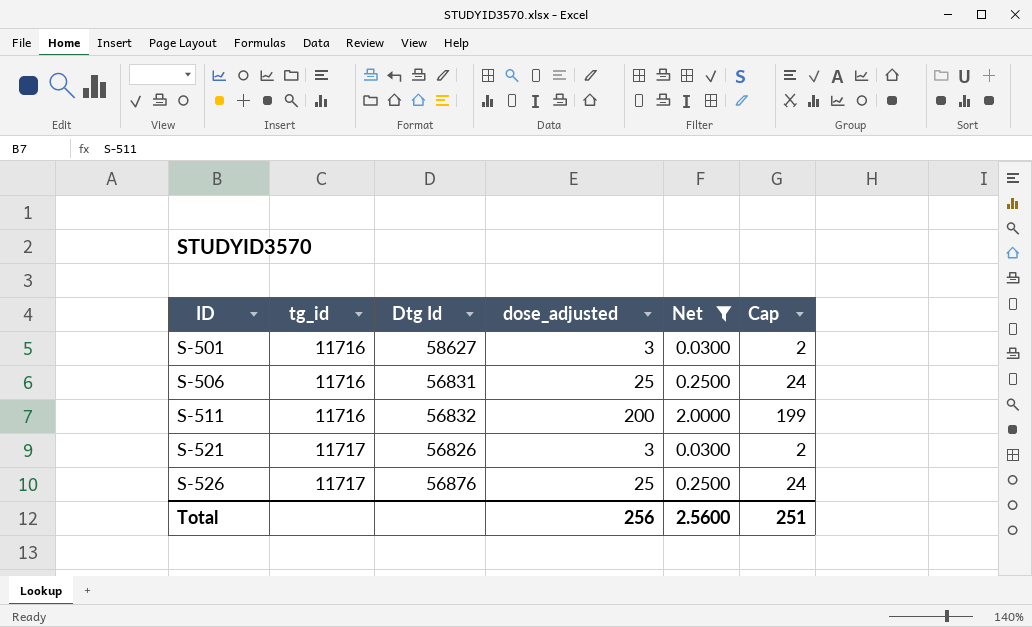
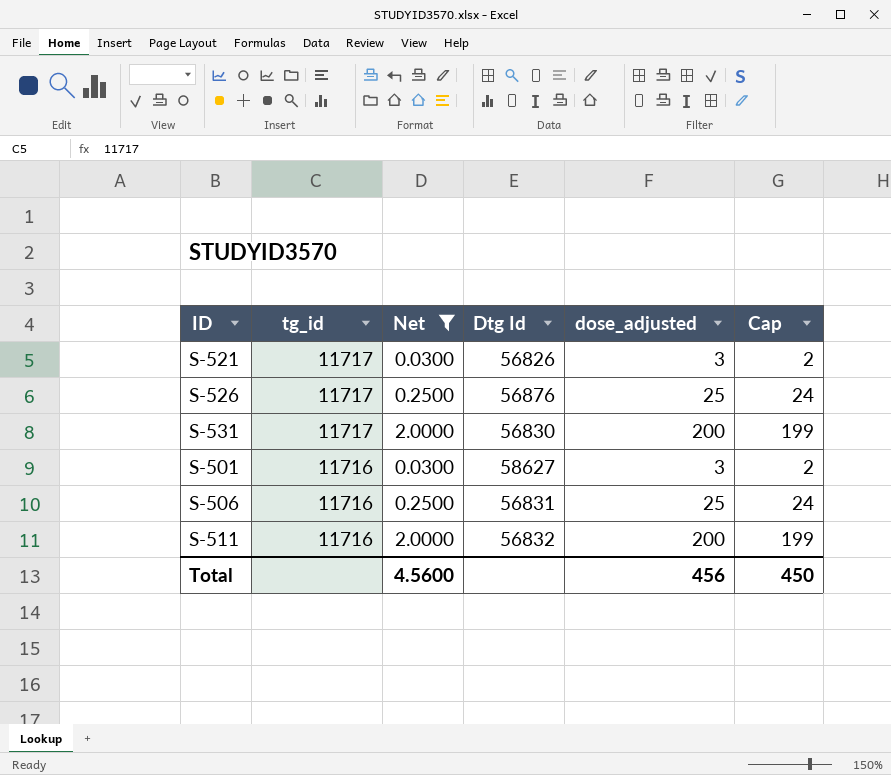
row order: ID ascending -> tg_id descending
column Net | position: 5 -> 3
row S-531: none -> 11717 | 2.0000 | 56830 | 200 | 199
Total | Net: 2.5600 -> 4.5600
Total | dose_adjusted: 256 -> 456
Total | Cap: 251 -> 450

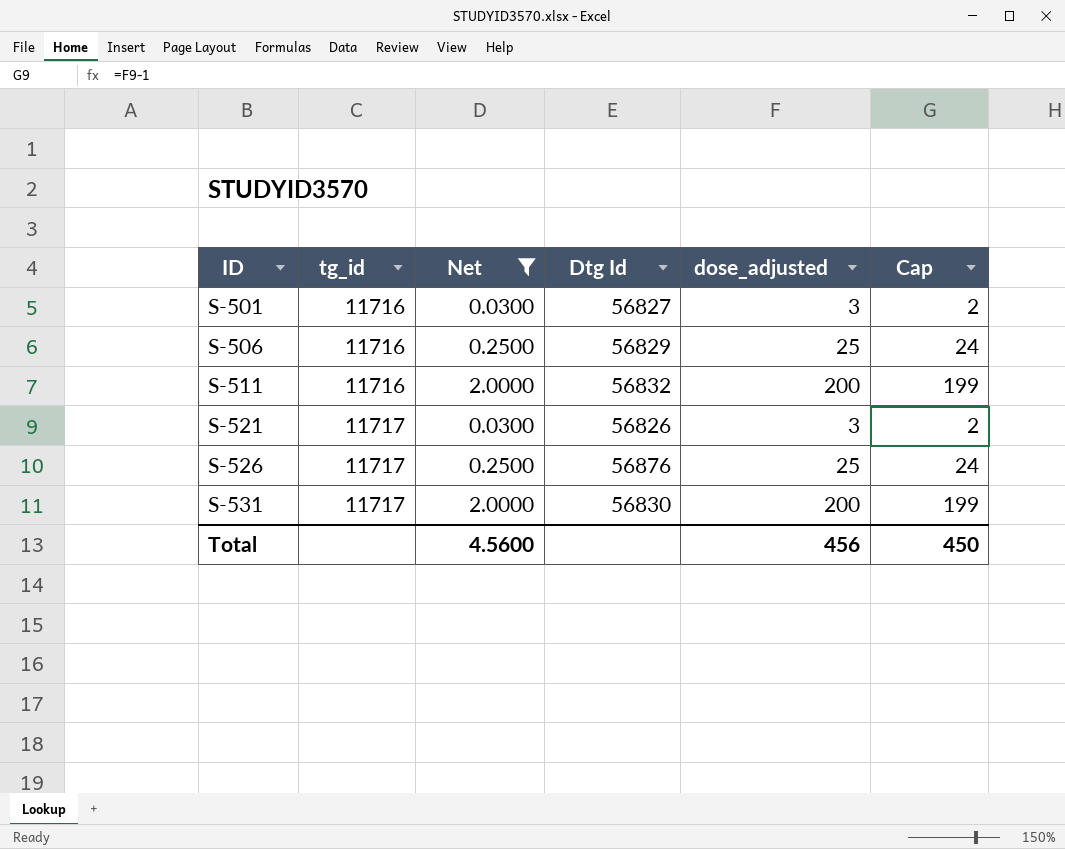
row order: tg_id descending -> ID ascending
S-501 | Dtg Id: 58627 -> 56827
S-506 | Dtg Id: 56831 -> 56829

